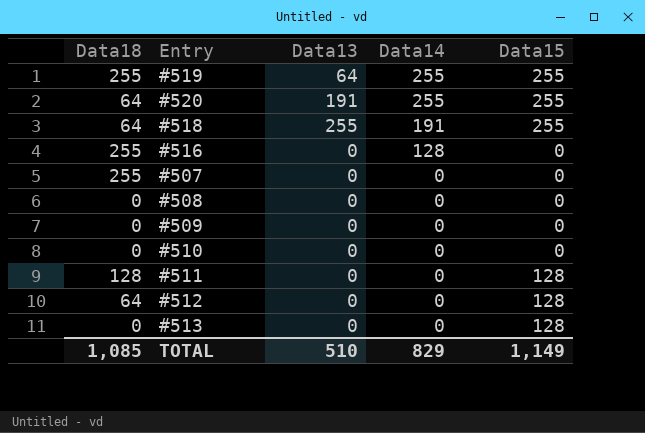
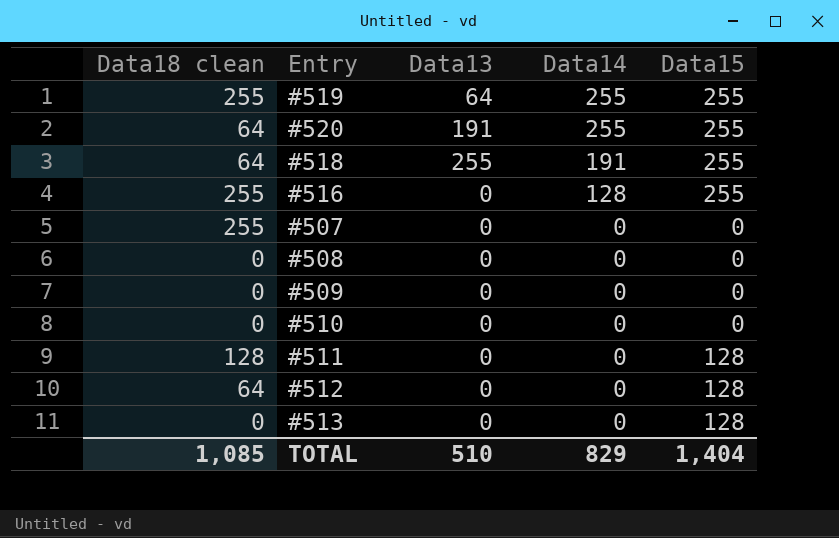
column name: Data18 -> Data18 clean
#516 | Data15: 0 -> 255
TOTAL | Data15: 1,149 -> 1,404

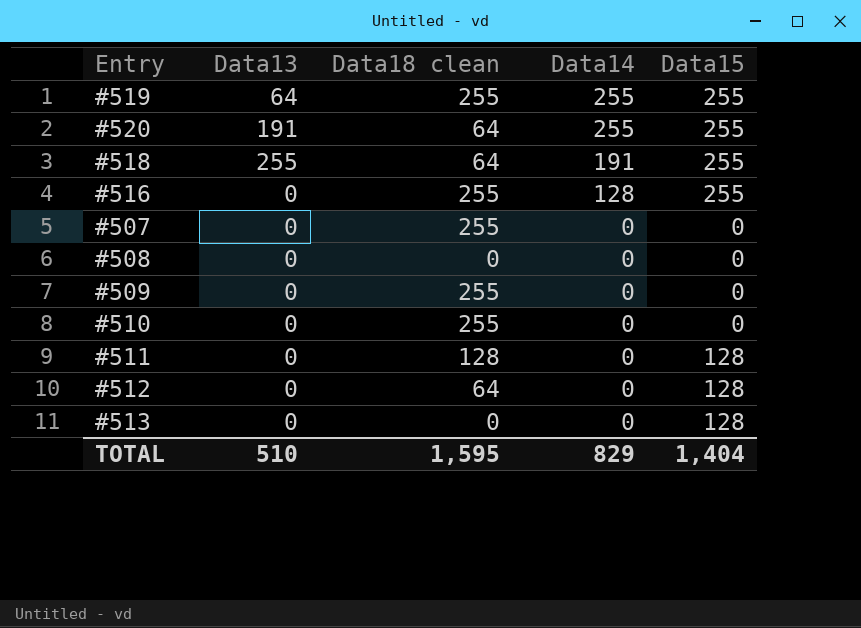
column Data18 clean | position: 1 -> 3
#509 | Data18 clean: 0 -> 255
#510 | Data18 clean: 0 -> 255
TOTAL | Data18 clean: 1,085 -> 1,595

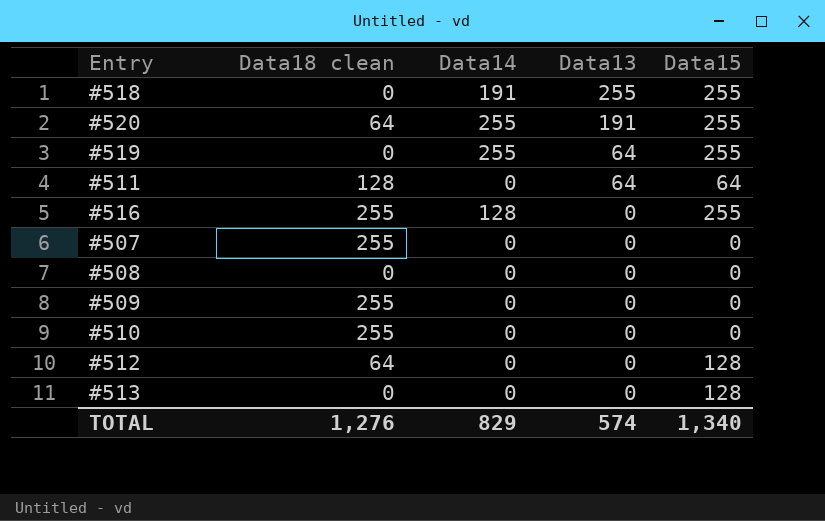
row order: Data14 descending -> Data13 descending
column Data13 | position: 2 -> 4
#518 | Data18 clean: 64 -> 0
#519 | Data18 clean: 255 -> 0
#511 | Data13: 0 -> 64
#511 | Data15: 128 -> 64
TOTAL | Data18 clean: 1,595 -> 1,276
TOTAL | Data13: 510 -> 574
TOTAL | Data15: 1,404 -> 1,340

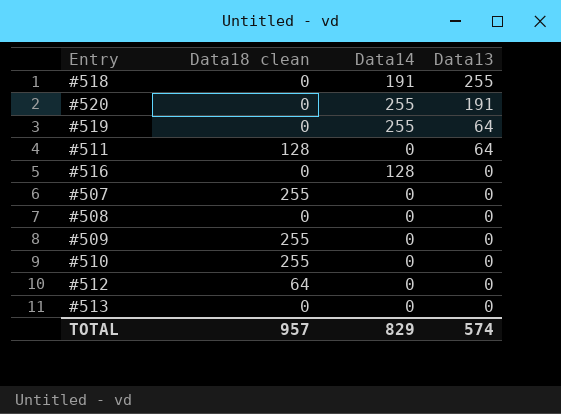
column Data15 | position: 5 -> none
#520 | Data18 clean: 64 -> 0
#516 | Data18 clean: 255 -> 0
TOTAL | Data18 clean: 1,276 -> 957

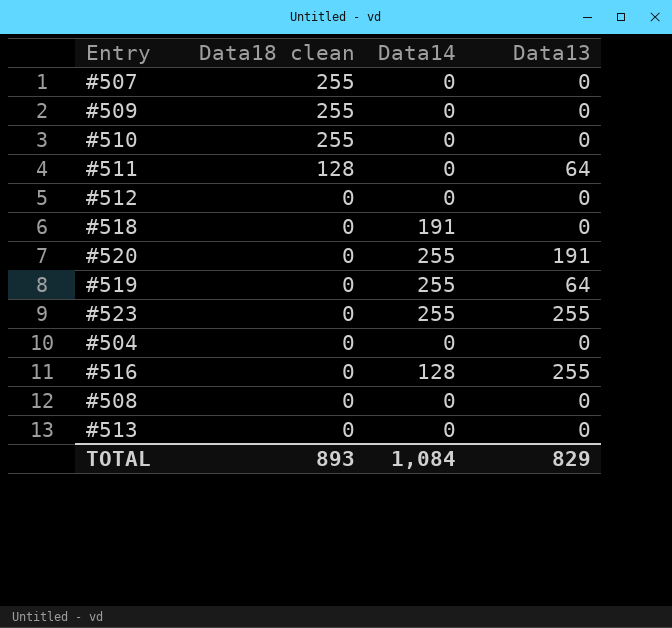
row order: Data13 descending -> Data18 clean descending
#512 | Data18 clean: 64 -> 0
#518 | Data13: 255 -> 0
row #523: none -> 0 | 255 | 255
row #504: none -> 0 | 0 | 0
#516 | Data13: 0 -> 255
TOTAL | Data18 clean: 957 -> 893
TOTAL | Data14: 829 -> 1,084
TOTAL | Data13: 574 -> 829

